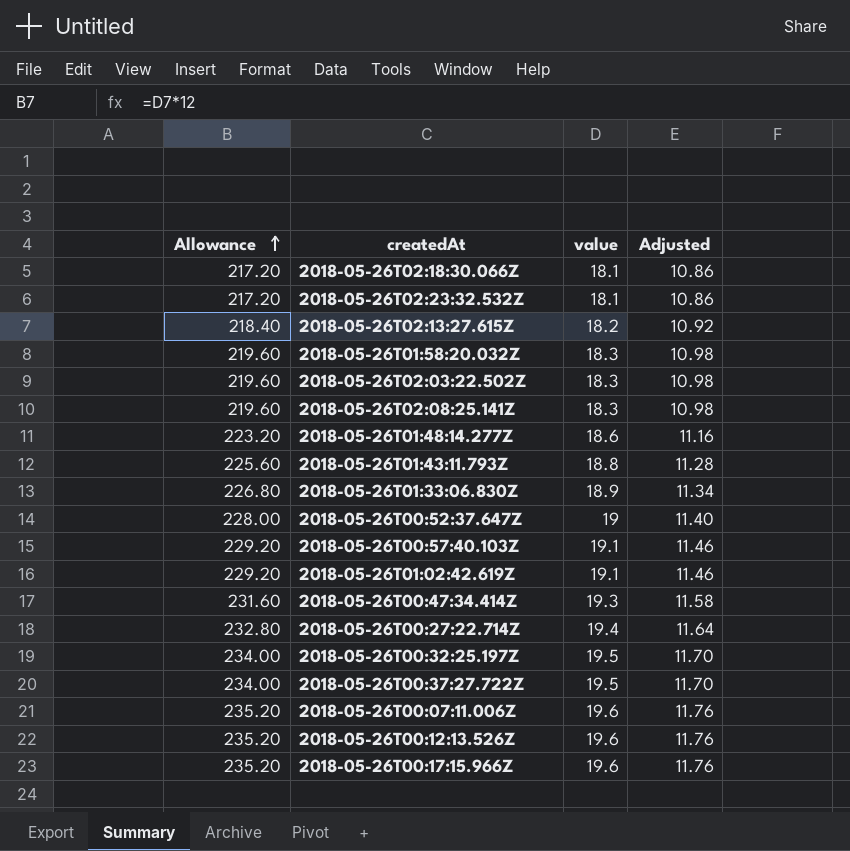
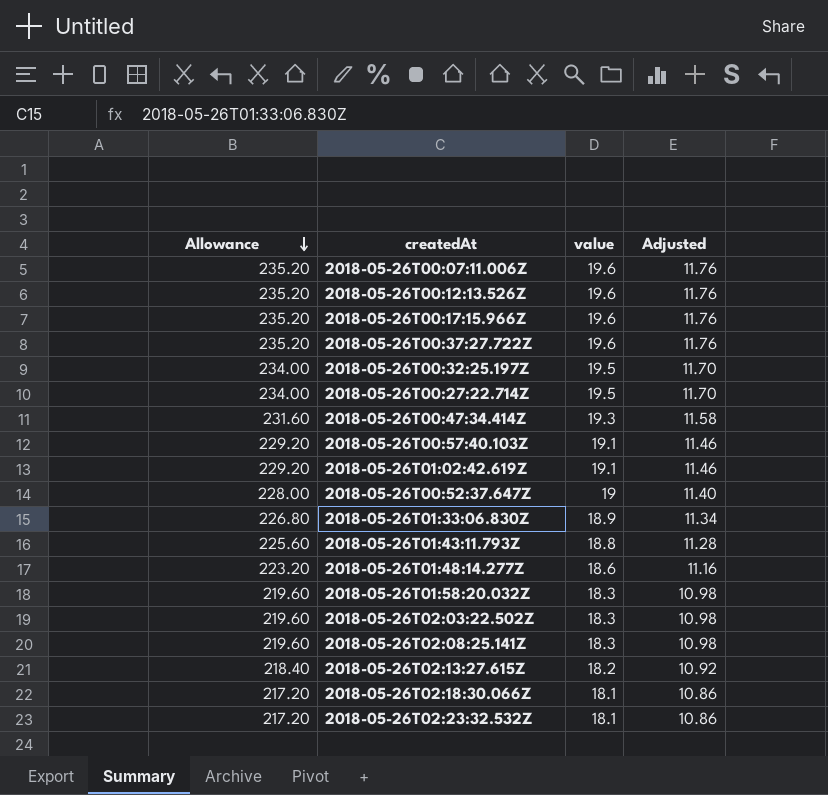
row order: Allowance ascending -> Allowance descending
2018-05-26T00:37:27.722Z | Allowance: 234.00 -> 235.20
2018-05-26T00:37:27.722Z | value: 19.5 -> 19.6
2018-05-26T00:37:27.722Z | Adjusted: 11.70 -> 11.76
2018-05-26T00:27:22.714Z | Allowance: 232.80 -> 234.00
2018-05-26T00:27:22.714Z | value: 19.4 -> 19.5
2018-05-26T00:27:22.714Z | Adjusted: 11.64 -> 11.70

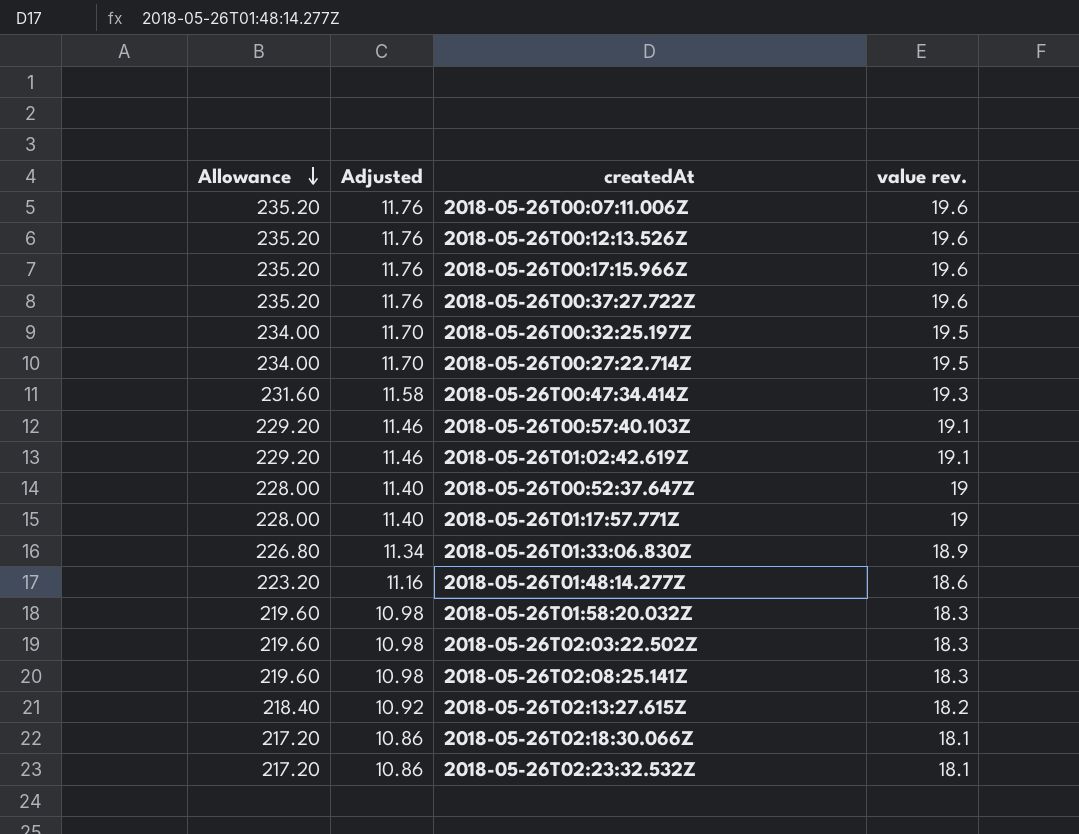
column Adjusted | position: 4 -> 2
column name: value -> value rev.
row 2018-05-26T01:43:11.793Z: 225.60 | 18.8 | 11.28 -> none
row 2018-05-26T01:17:57.771Z: none -> 228.00 | 11.40 | 19

